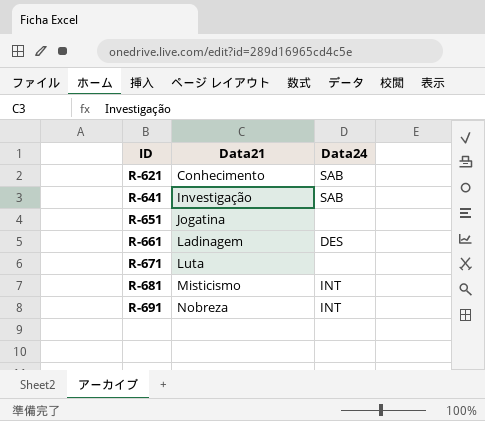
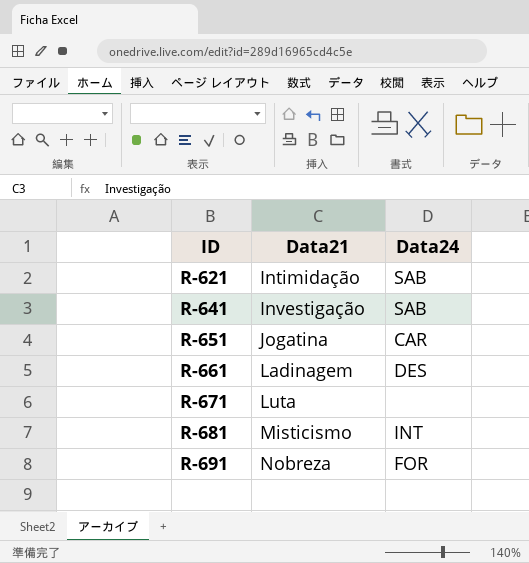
R-621 | Data21: Conhecimento -> Intimidação
R-651 | Data24: none -> CAR
R-691 | Data24: INT -> FOR

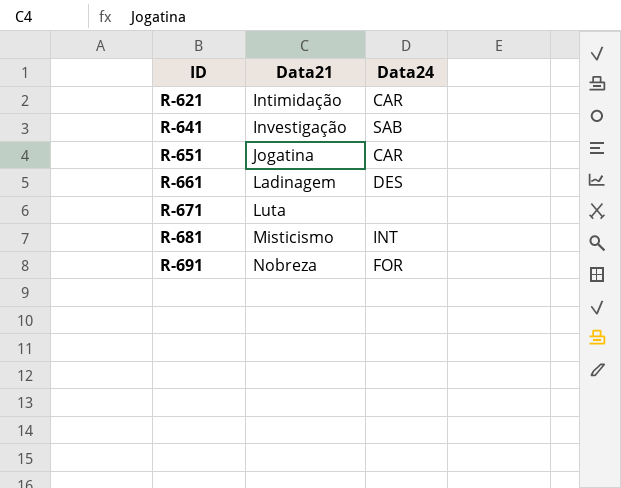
R-621 | Data24: SAB -> CAR

